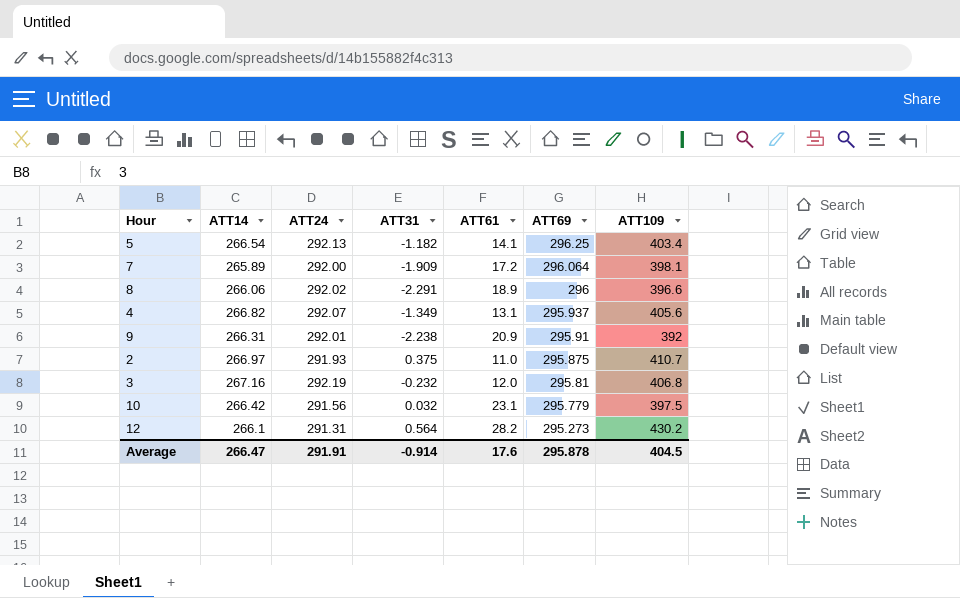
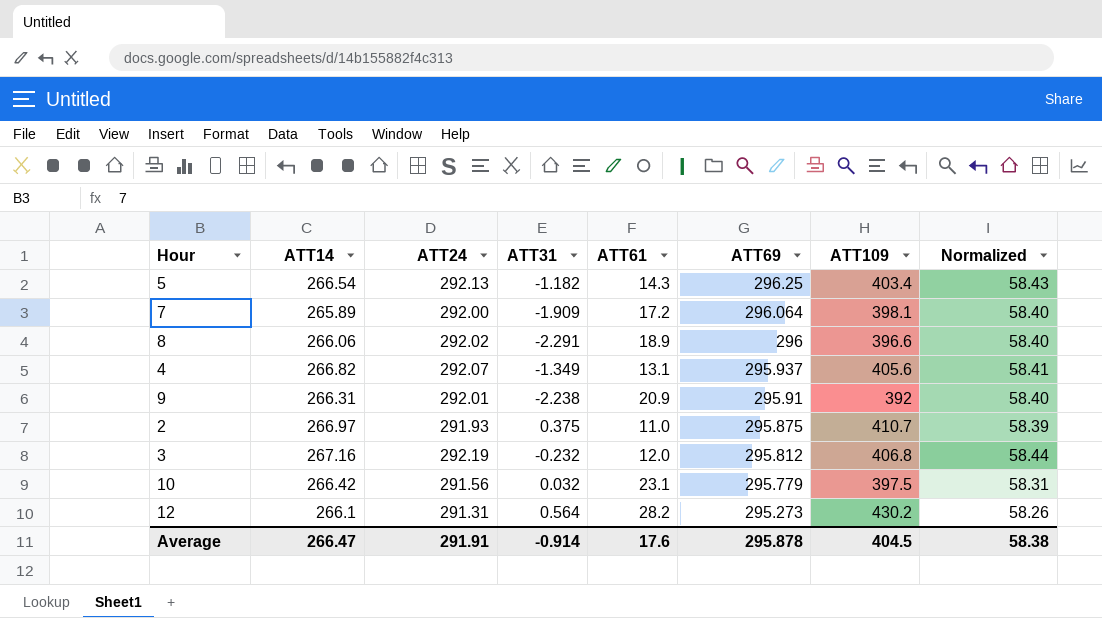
column Normalized | formula: none -> [ATT24] * 0.2
5 | ATT61: 14.1 -> 14.3
3 | ATT69: 295.81 -> 295.812

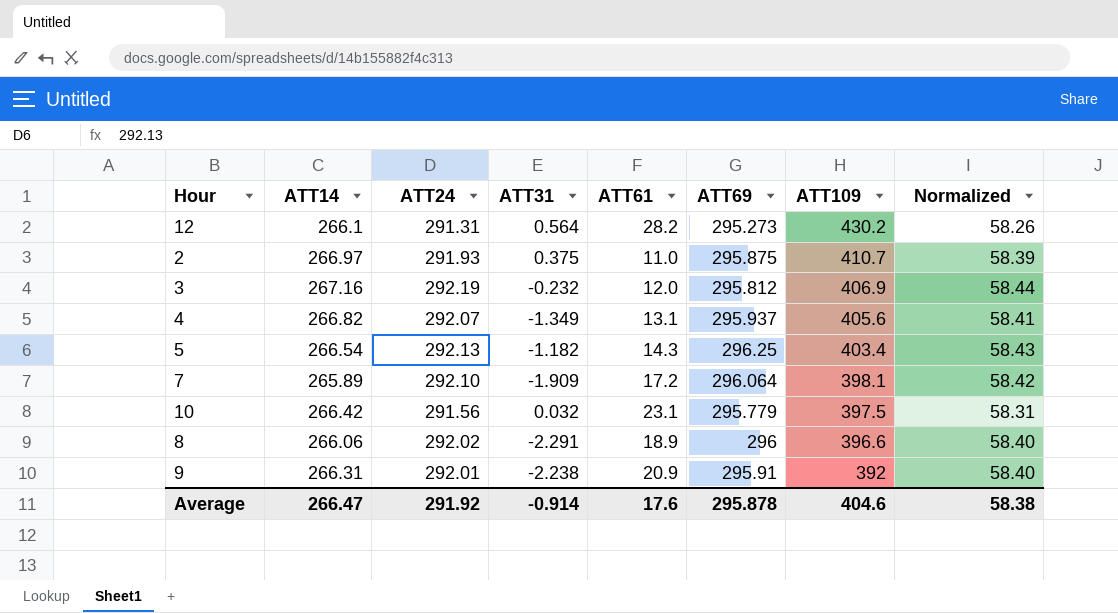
row order: ATT69 descending -> ATT109 descending
3 | ATT109: 406.8 -> 406.9
7 | ATT24: 292.00 -> 292.10
7 | Normalized: 58.40 -> 58.42
Average | ATT24: 291.91 -> 291.92
Average | ATT109: 404.5 -> 404.6

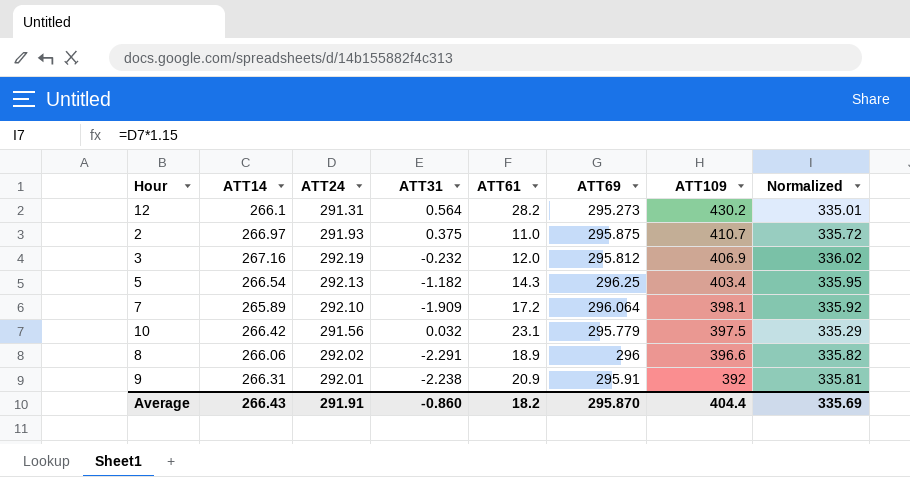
column Normalized | formula: [ATT24] * 0.2 -> [ATT24] * 1.15
row 4: 266.82 | 292.07 | -1.349 | 13.1 | 295.937 | 405.6 | 58.41 -> none
Average | ATT14: 266.47 -> 266.43
Average | ATT24: 291.92 -> 291.91
Average | ATT31: -0.914 -> -0.860
Average | ATT61: 17.6 -> 18.2
Average | ATT69: 295.878 -> 295.870
Average | ATT109: 404.6 -> 404.4
Average | Normalized: 58.38 -> 335.69

